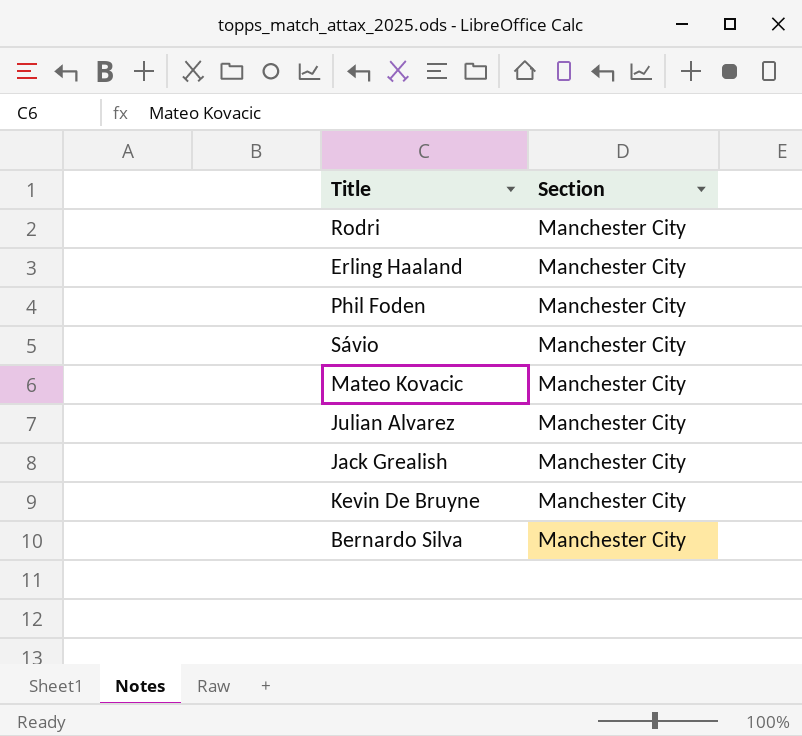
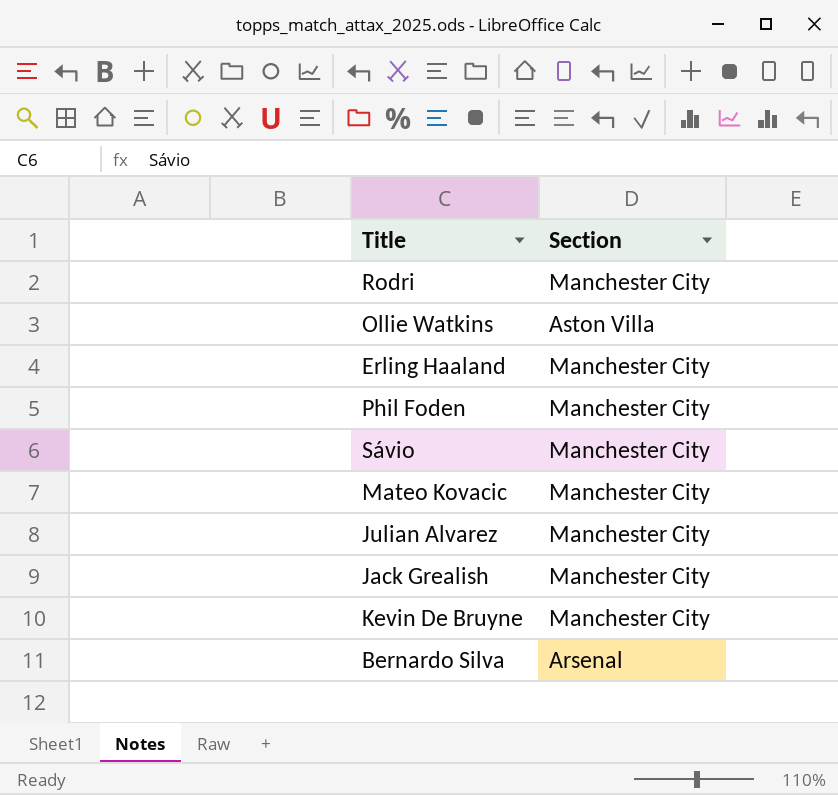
row Ollie Watkins: none -> Aston Villa
Bernardo Silva | Section: Manchester City -> Arsenal

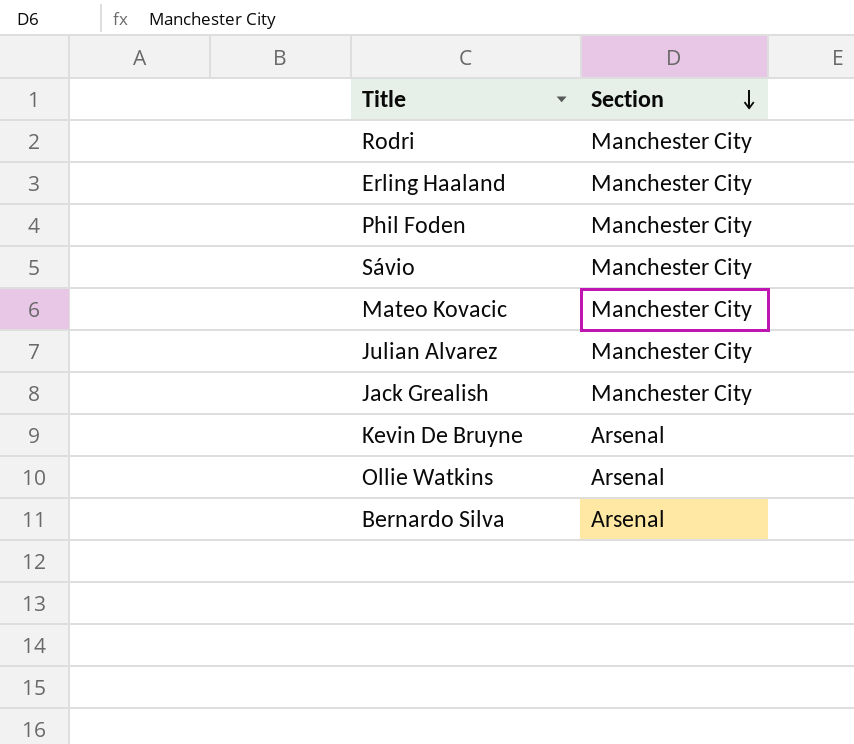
row order: none -> Section descending
Kevin De Bruyne | Section: Manchester City -> Arsenal
Ollie Watkins | Section: Aston Villa -> Arsenal

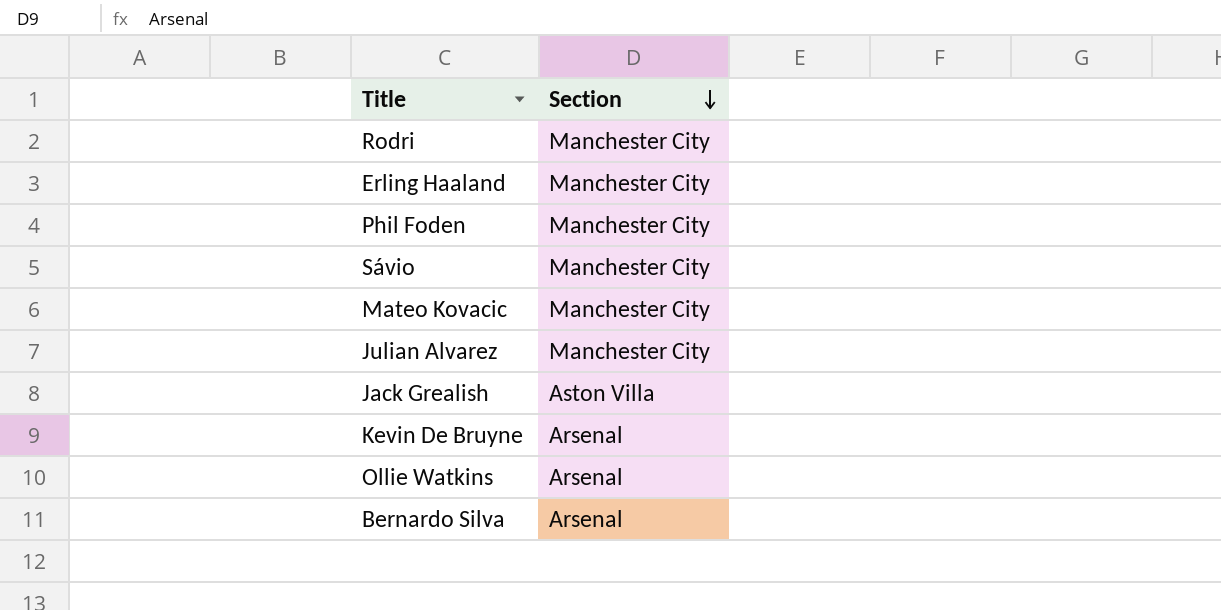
Jack Grealish | Section: Manchester City -> Aston Villa

